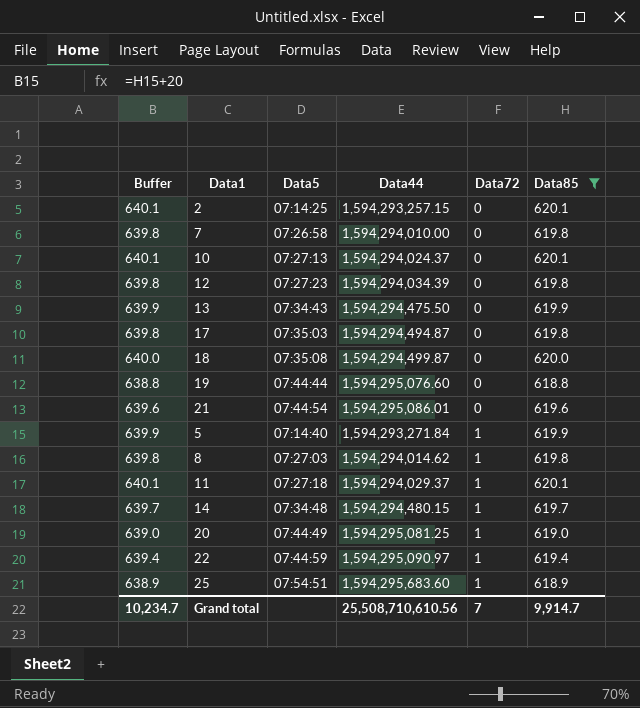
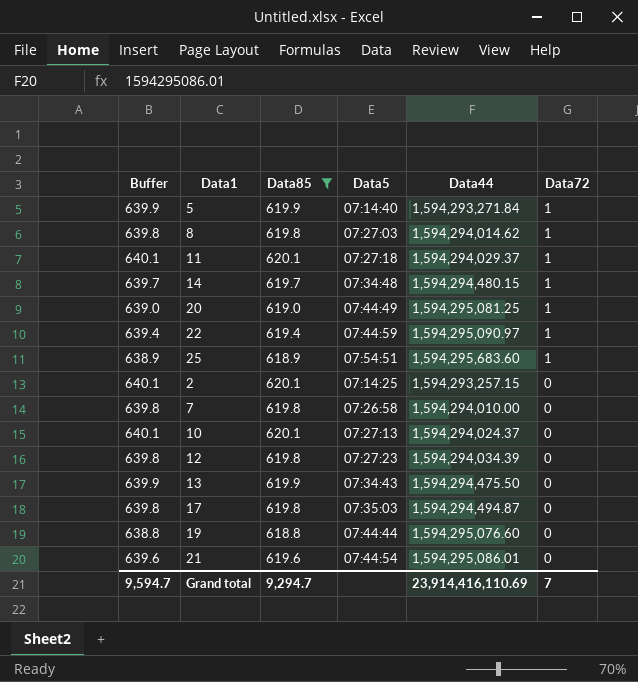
row order: Data72 ascending -> Data72 descending
column Data85 | position: 6 -> 3
row 18: 640.0 | 07:35:08 | 1,594,294,499.87 | 0 | 620.0 -> none
Grand total | Buffer: 10,234.7 -> 9,594.7
Grand total | Data85: 9,914.7 -> 9,294.7
Grand total | Data44: 25,508,710,610.56 -> 23,914,416,110.69

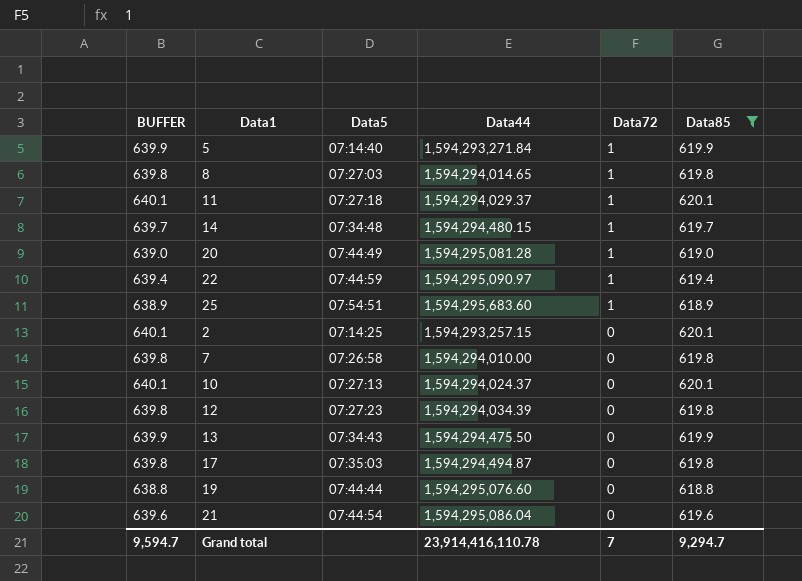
column name: Buffer -> BUFFER
column Data85 | position: 3 -> 6
8 | Data44: 1,594,294,014.62 -> 1,594,294,014.65
20 | Data44: 1,594,295,081.25 -> 1,594,295,081.28
21 | Data44: 1,594,295,086.01 -> 1,594,295,086.04
Grand total | Data44: 23,914,416,110.69 -> 23,914,416,110.78

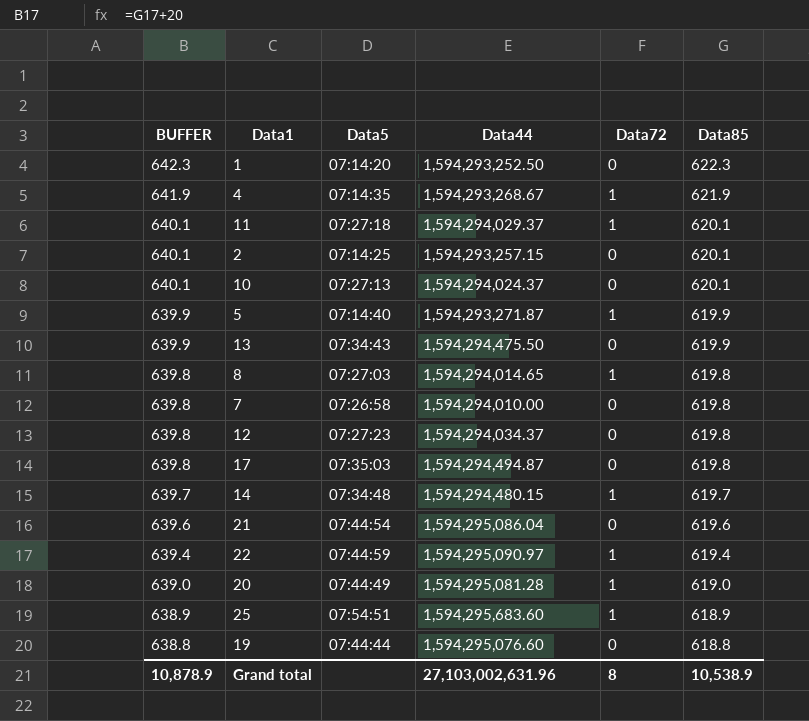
filter: Data85 <= 620.1 -> none
row order: Data72 descending -> BUFFER descending
5 | Data44: 1,594,293,271.84 -> 1,594,293,271.87
12 | Data44: 1,594,294,034.39 -> 1,594,294,034.37
Grand total | BUFFER: 9,594.7 -> 10,878.9
Grand total | Data44: 23,914,416,110.78 -> 27,103,002,631.96
Grand total | Data72: 7 -> 8
Grand total | Data85: 9,294.7 -> 10,538.9

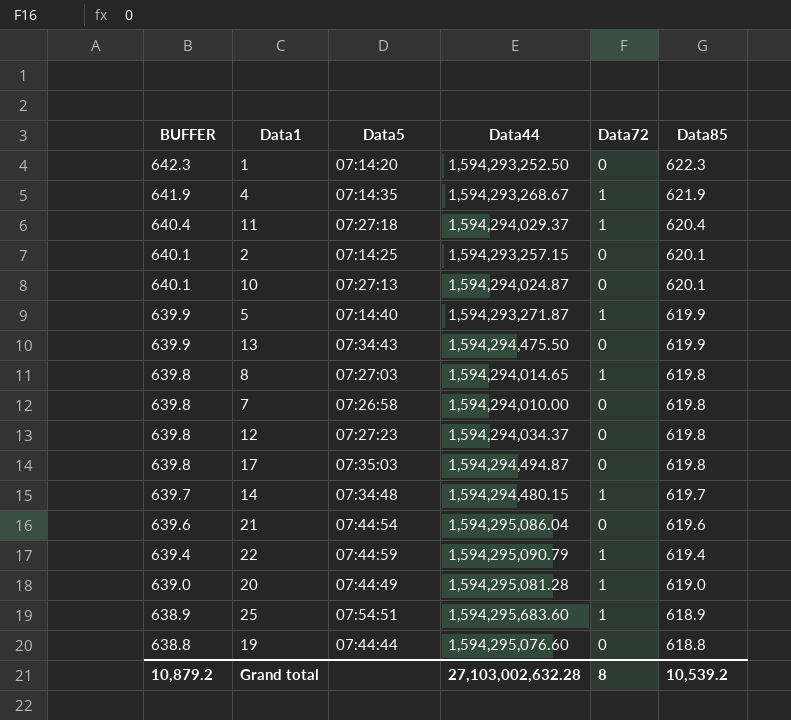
11 | BUFFER: 640.1 -> 640.4
11 | Data85: 620.1 -> 620.4
10 | Data44: 1,594,294,024.37 -> 1,594,294,024.87
22 | Data44: 1,594,295,090.97 -> 1,594,295,090.79
Grand total | BUFFER: 10,878.9 -> 10,879.2
Grand total | Data44: 27,103,002,631.96 -> 27,103,002,632.28
Grand total | Data85: 10,538.9 -> 10,539.2

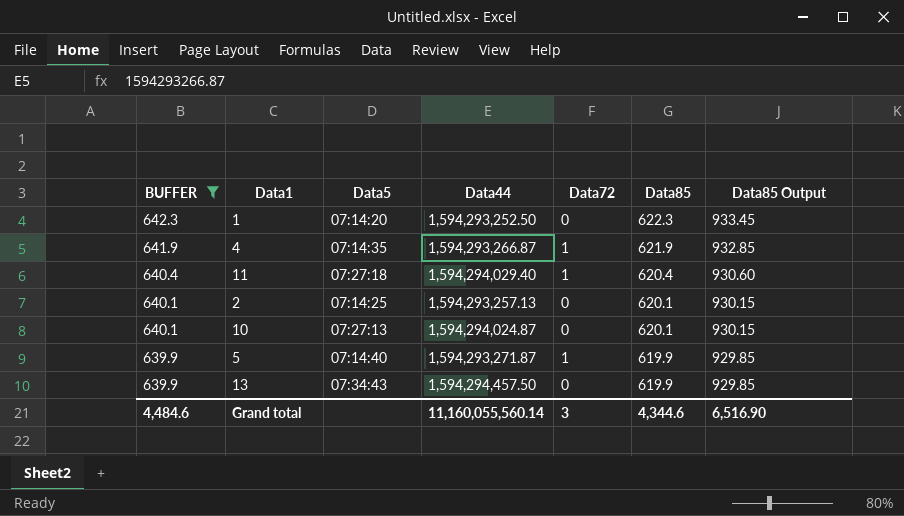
filter: none -> BUFFER >= 639.9
column Data85 Output | formula: none -> [Data85] * 1.5
4 | Data44: 1,594,293,268.67 -> 1,594,293,266.87
11 | Data44: 1,594,294,029.37 -> 1,594,294,029.40
2 | Data44: 1,594,293,257.15 -> 1,594,293,257.13
13 | Data44: 1,594,294,475.50 -> 1,594,294,457.50
Grand total | BUFFER: 10,879.2 -> 4,484.6
Grand total | Data44: 27,103,002,632.28 -> 11,160,055,560.14
Grand total | Data72: 8 -> 3
Grand total | Data85: 10,539.2 -> 4,344.6

